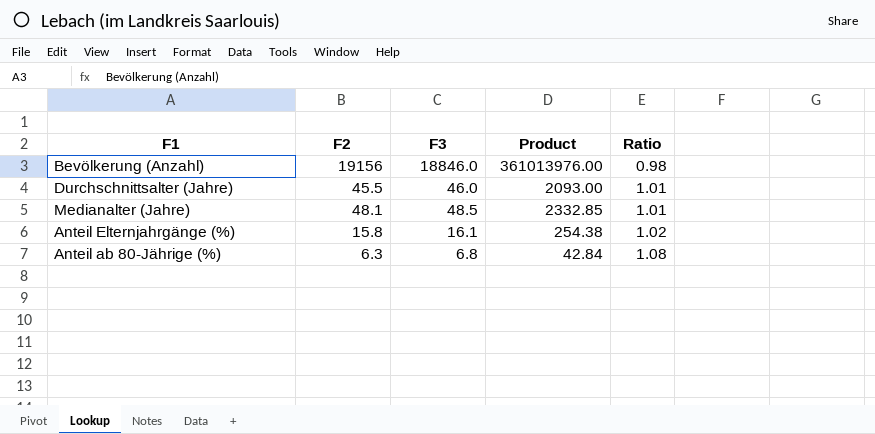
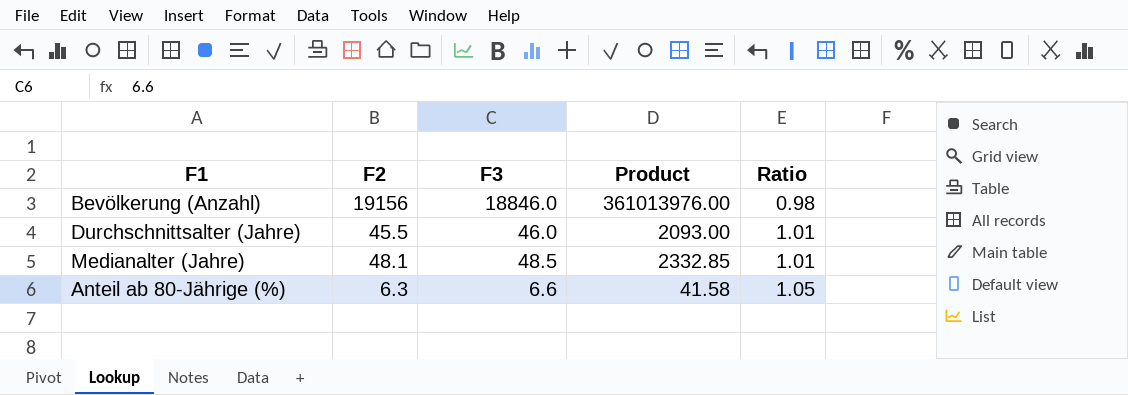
row Anteil Elternjahrgänge (%): 15.8 | 16.1 | 254.38 | 1.02 -> none
Anteil ab 80-Jährige (%) | F3: 6.8 -> 6.6
Anteil ab 80-Jährige (%) | Product: 42.84 -> 41.58
Anteil ab 80-Jährige (%) | Ratio: 1.08 -> 1.05

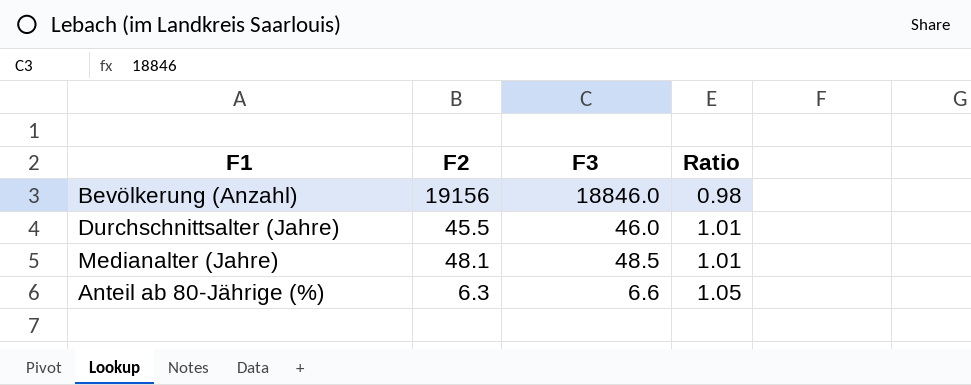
column Product | formula: [F2] * [F3] -> none

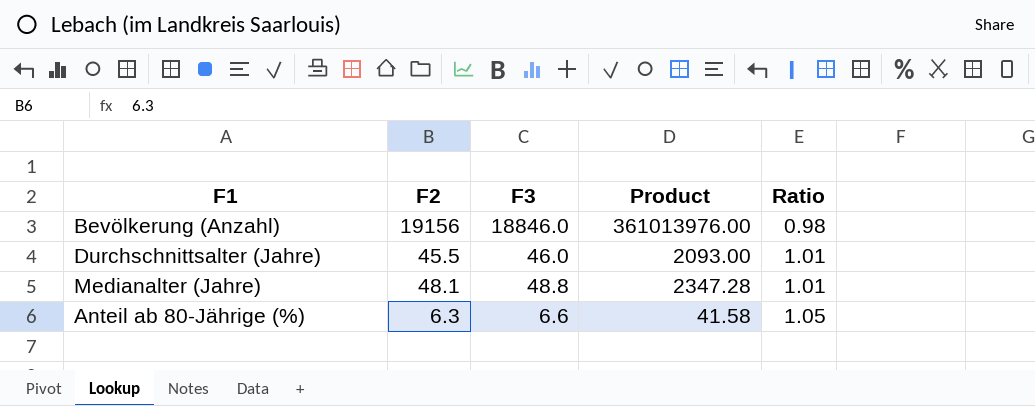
column Product | formula: none -> [F2] * [F3]
Medianalter (Jahre) | F3: 48.5 -> 48.8

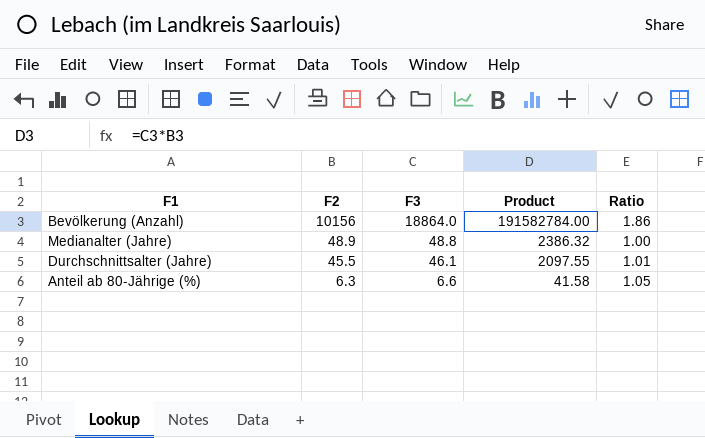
row order: Ratio ascending -> F2 descending
Bevölkerung (Anzahl) | F2: 19156 -> 10156
Bevölkerung (Anzahl) | F3: 18846.0 -> 18864.0
Bevölkerung (Anzahl) | Product: 361013976.00 -> 191582784.00
Bevölkerung (Anzahl) | Ratio: 0.98 -> 1.86
Medianalter (Jahre) | F2: 48.1 -> 48.9
Medianalter (Jahre) | Product: 2347.28 -> 2386.32
Medianalter (Jahre) | Ratio: 1.01 -> 1.00
Durchschnittsalter (Jahre) | F3: 46.0 -> 46.1
Durchschnittsalter (Jahre) | Product: 2093.00 -> 2097.55

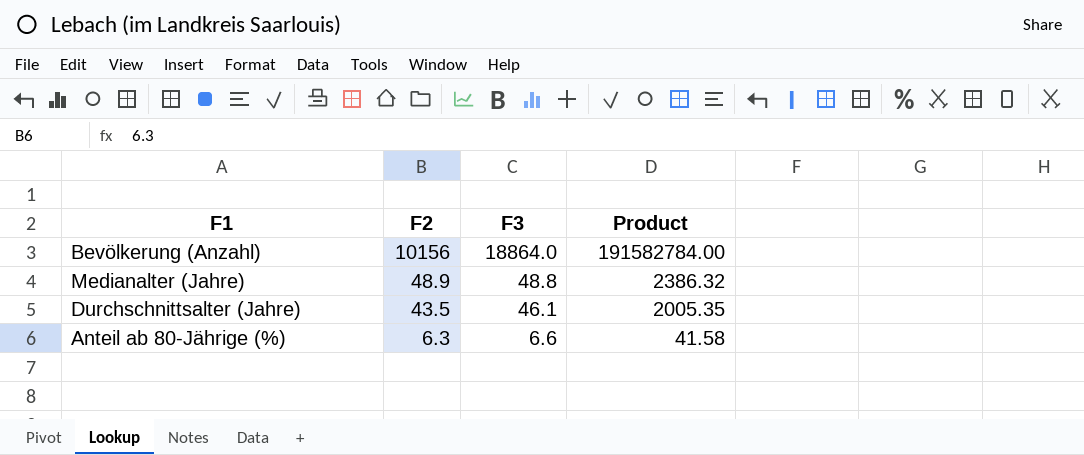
column Ratio | formula: [F3] / [F2] -> none
Durchschnittsalter (Jahre) | F2: 45.5 -> 43.5
Durchschnittsalter (Jahre) | Product: 2097.55 -> 2005.35

